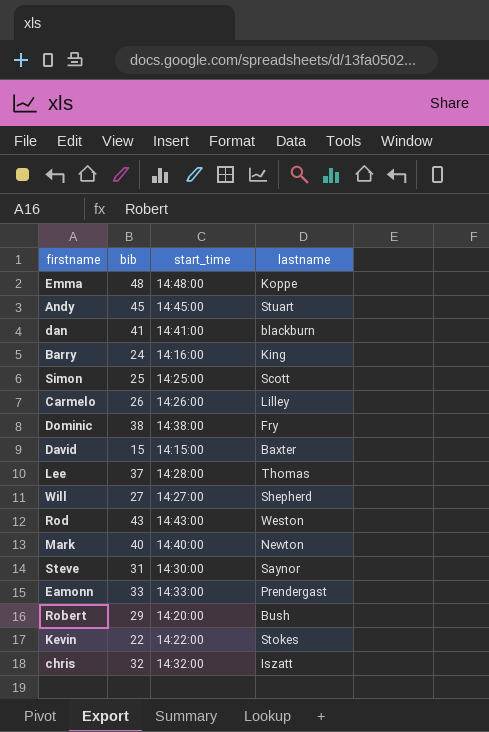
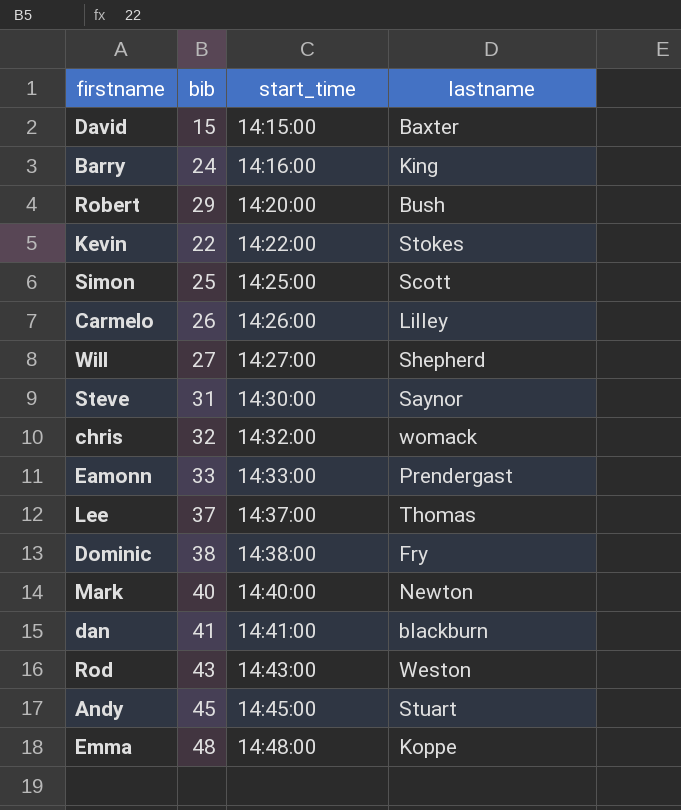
row order: none -> start_time ascending
chris | lastname: Iszatt -> womack
Lee | start_time: 14:28:00 -> 14:37:00

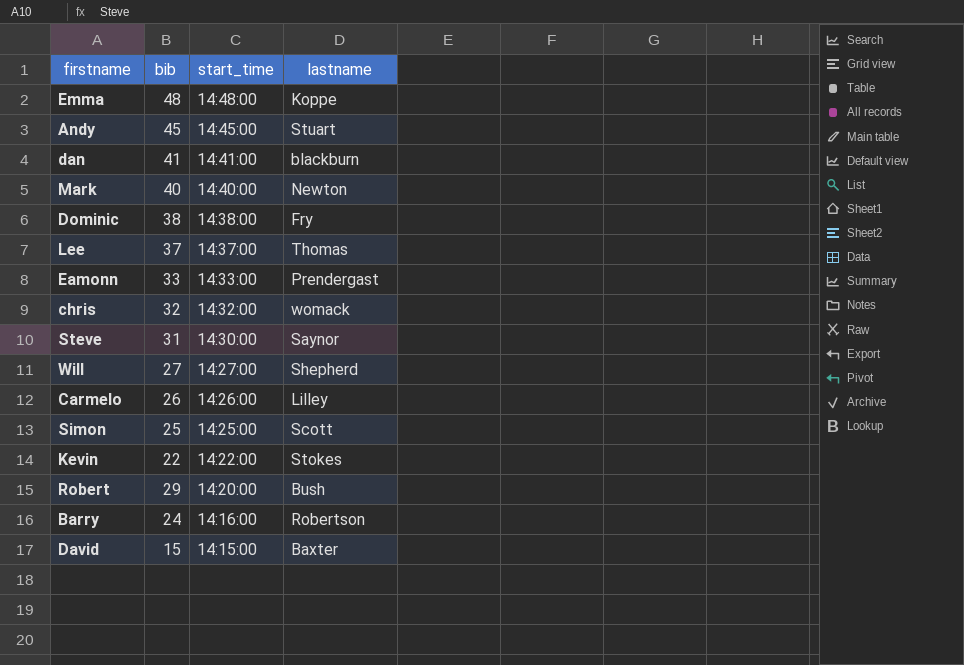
row order: start_time ascending -> start_time descending
row Rod: 43 | 14:43:00 | Weston -> none
Barry | lastname: King -> Robertson

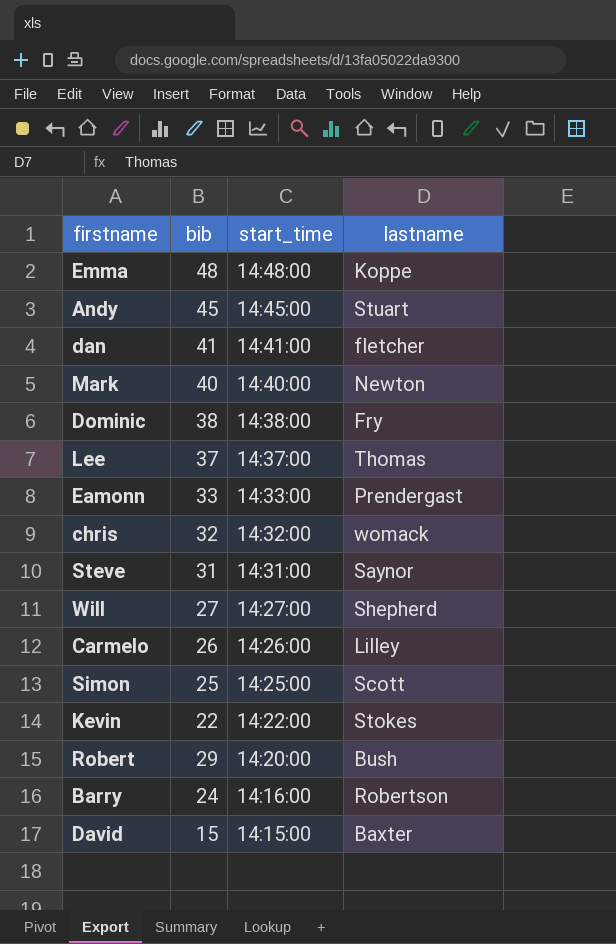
dan | lastname: blackburn -> fletcher
Steve | start_time: 14:30:00 -> 14:31:00

